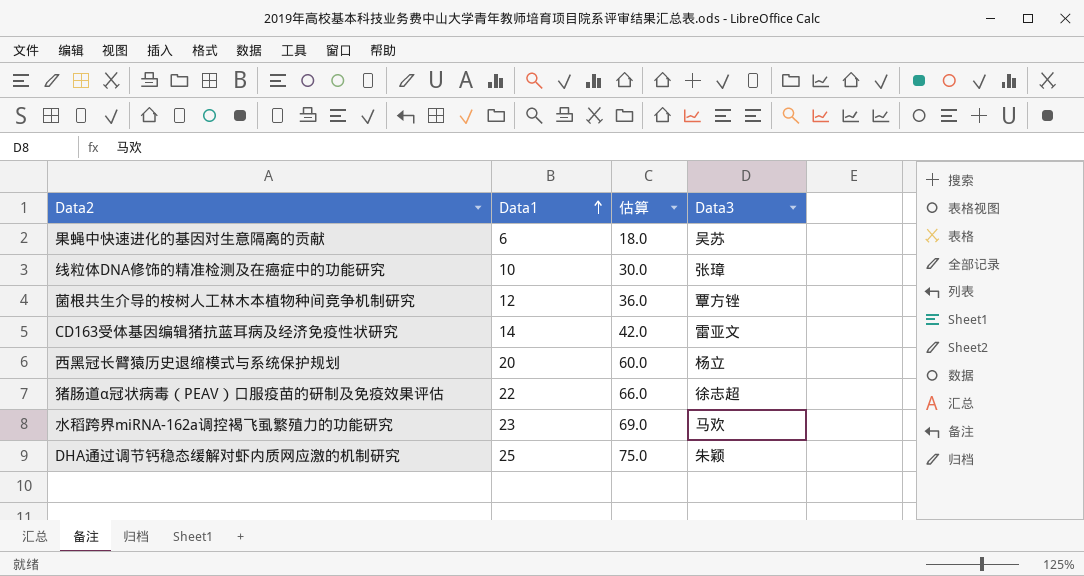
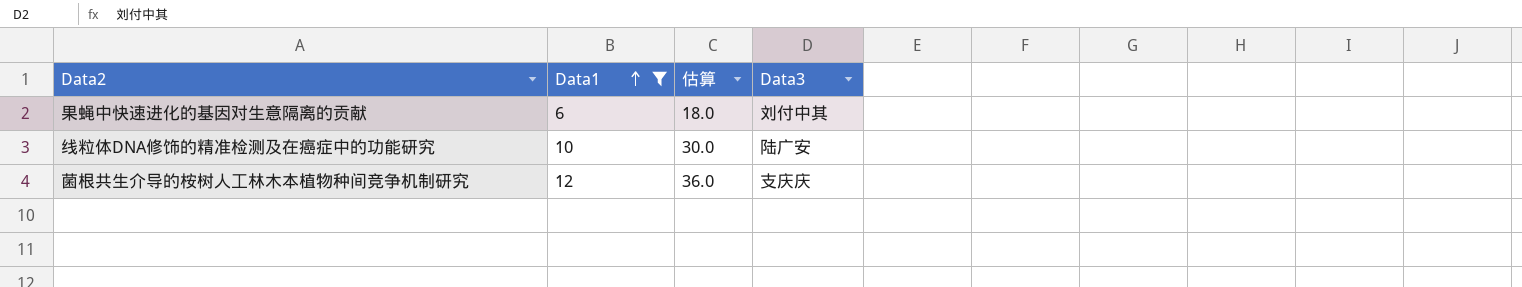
filter: none -> Data1 <= 12
果蝇中快速进化的基因对生意隔离的贡献 | Data3: 吴苏 -> 刘付中其
线粒体DNA修饰的精准检测及在癌症中的功能研究 | Data3: 张璋 -> 陆广安
菌根共生介导的桉树人工林木本植物种间竞争机制研究 | Data3: 覃方锉 -> 支庆庆

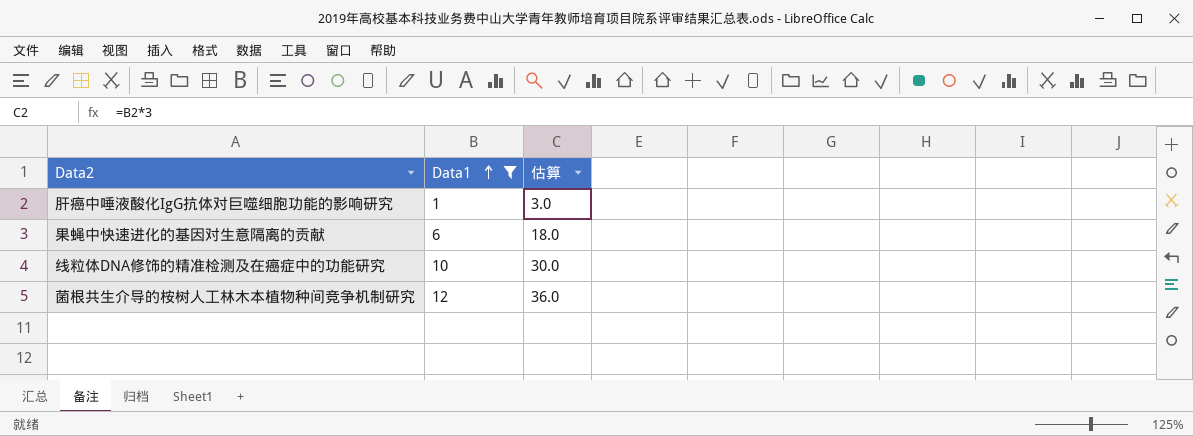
column Data3 | position: 4 -> none
row 肝癌中唾液酸化IgG抗体对巨噬细胞功能的影响研究: none -> 1 | 3.0

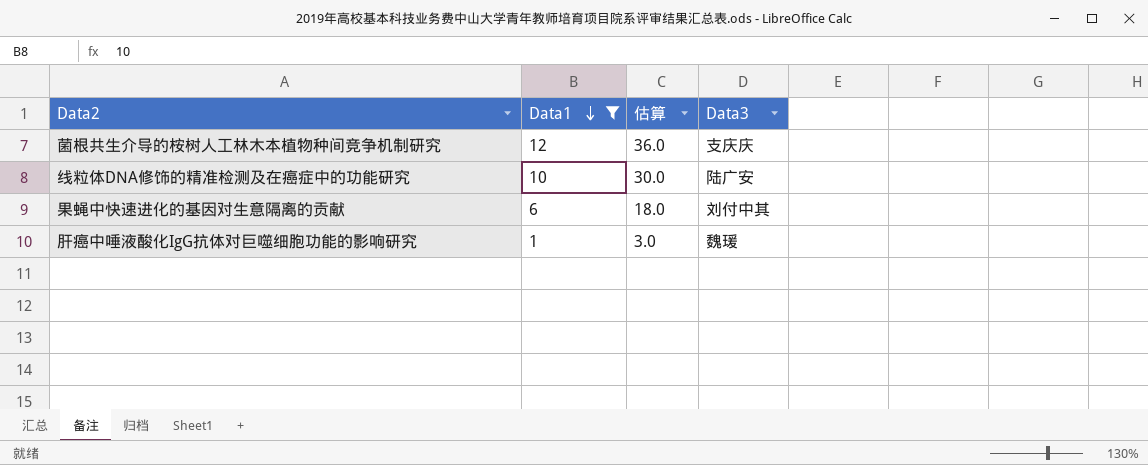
row order: Data1 ascending -> Data1 descending
column Data3 | position: none -> 4

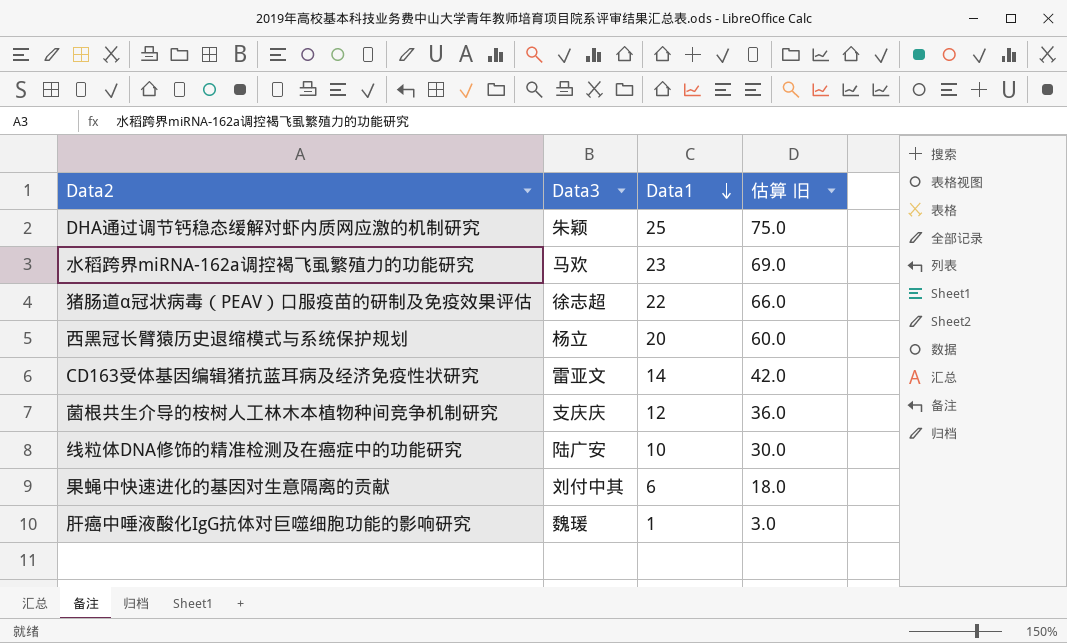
filter: Data1 <= 12 -> none
column Data3 | position: 4 -> 2
column name: 估算 -> 估算 旧

